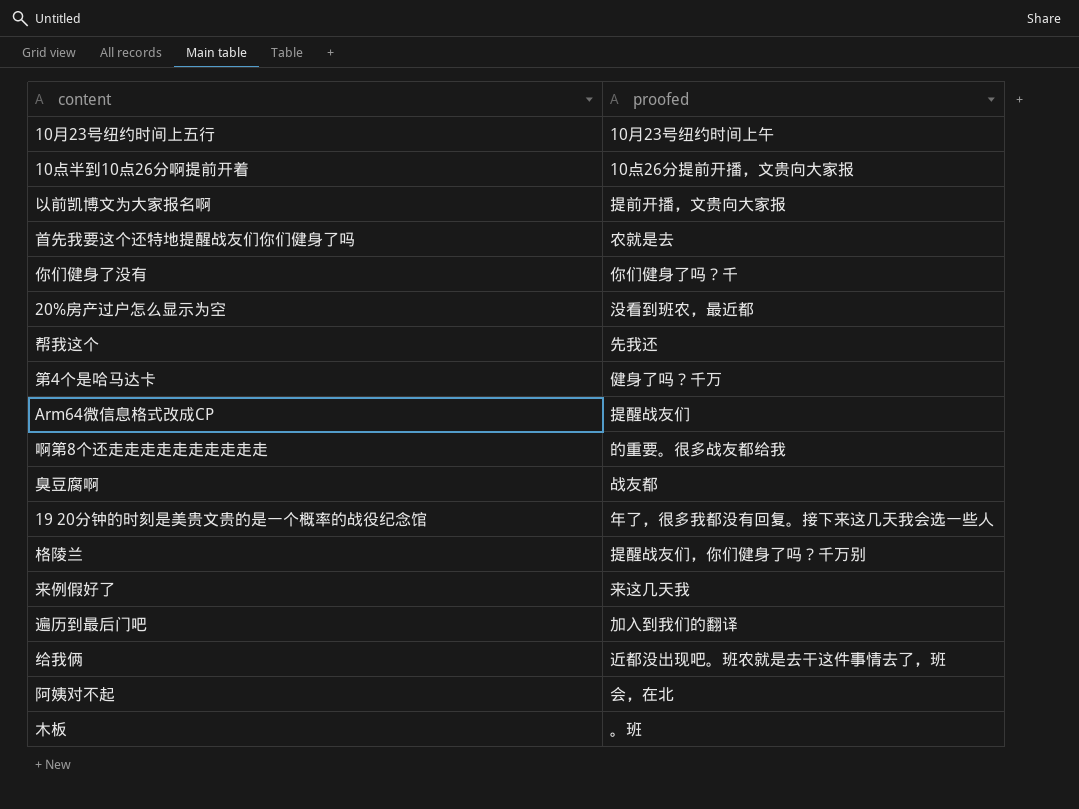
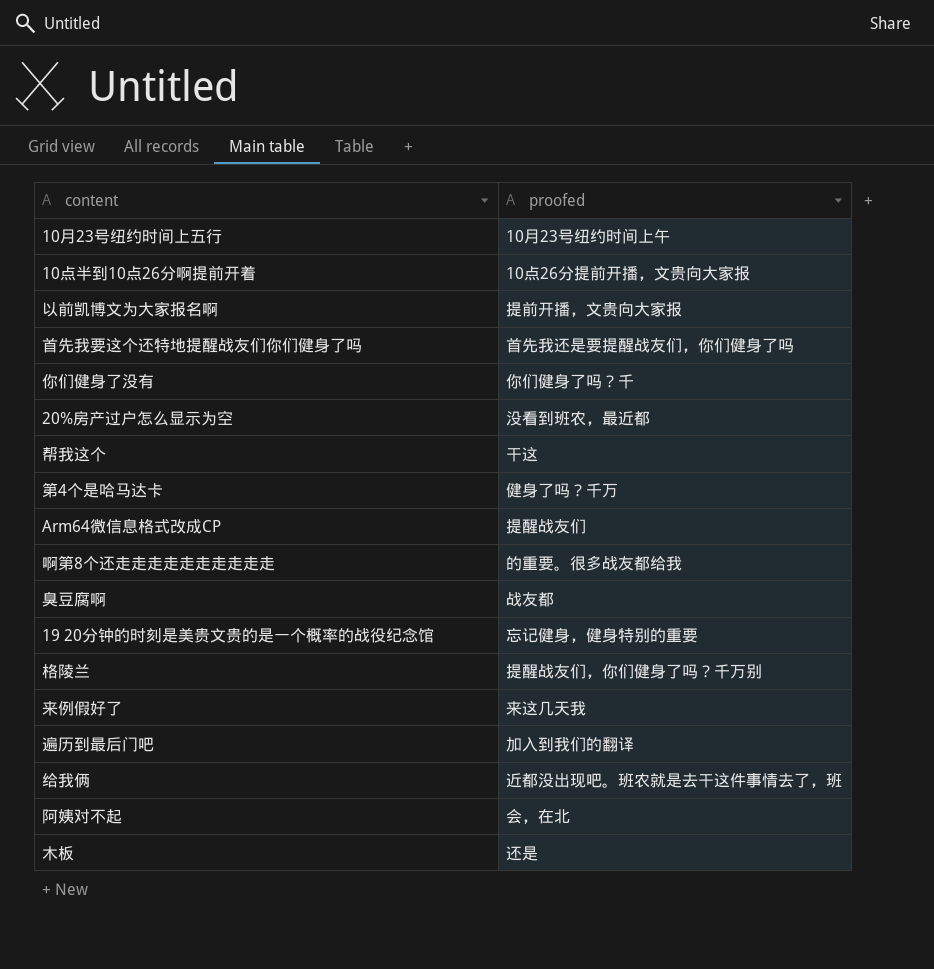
首先我要这个还特地提醒战友们你们健身了吗 | proofed: 农就是去 -> 首先我还是要提醒战友们，你们健身了吗
帮我这个 | proofed: 先我还 -> 干这
19 20分钟的时刻是美贵文贵的是一个概率的战役纪念馆 | proofed: 年了，很多我都没有回复。接下来这几天我会选一些人 -> 忘记健身，健身特别的重要
木板 | proofed: 。班 -> 还是

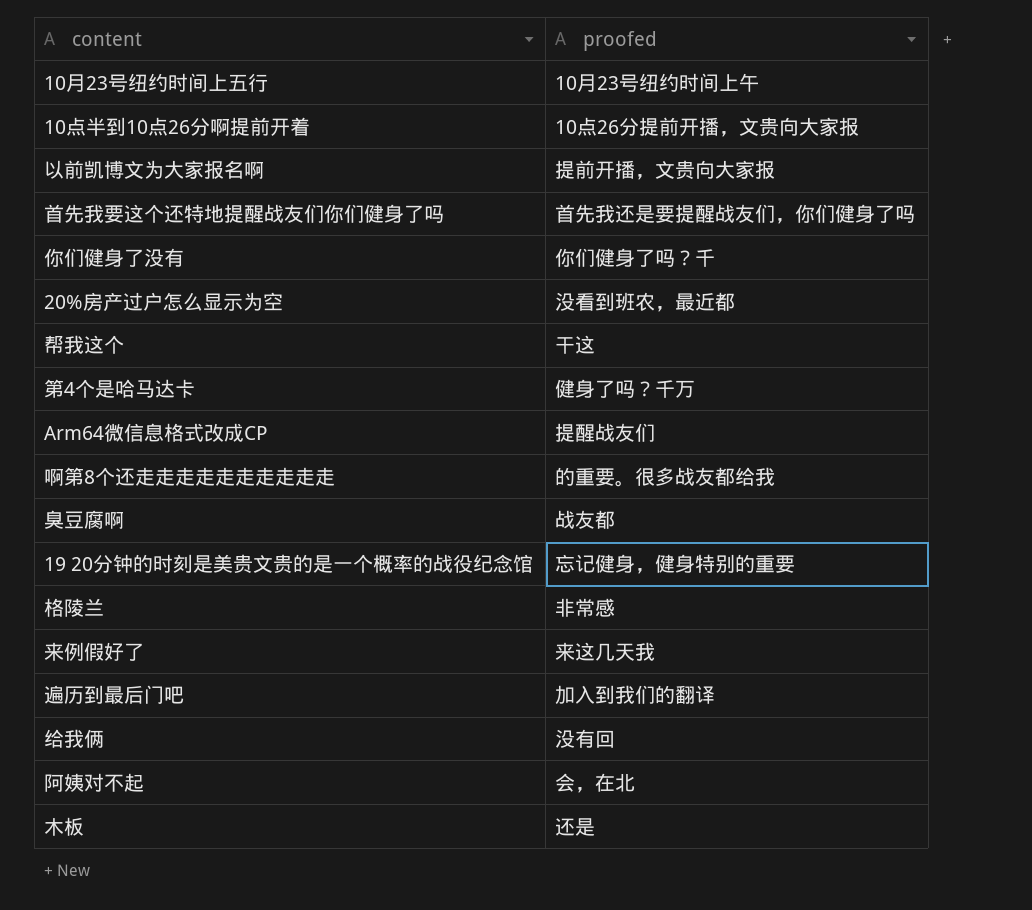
格陵兰 | proofed: 提醒战友们，你们健身了吗？千万别 -> 非常感
给我俩 | proofed: 近都没出现吧。班农就是去干这件事情去了，班 -> 没有回

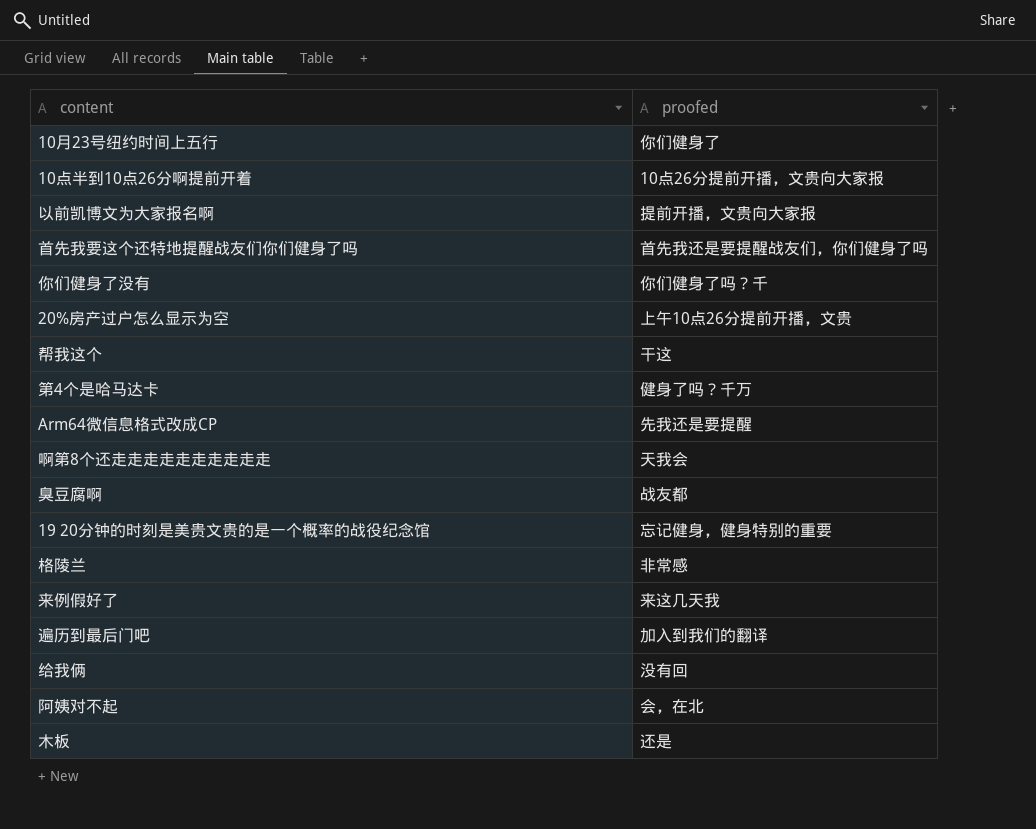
10月23号纽约时间上五行 | proofed: 10月23号纽约时间上午 -> 你们健身了
20%房产过户怎么显示为空 | proofed: 没看到班农，最近都 -> 上午10点26分提前开播，文贵
Arm64微信息格式改成CP | proofed: 提醒战友们 -> 先我还是要提醒
啊第8个还走走走走走走走走走走 | proofed: 的重要。很多战友都给我 -> 天我会

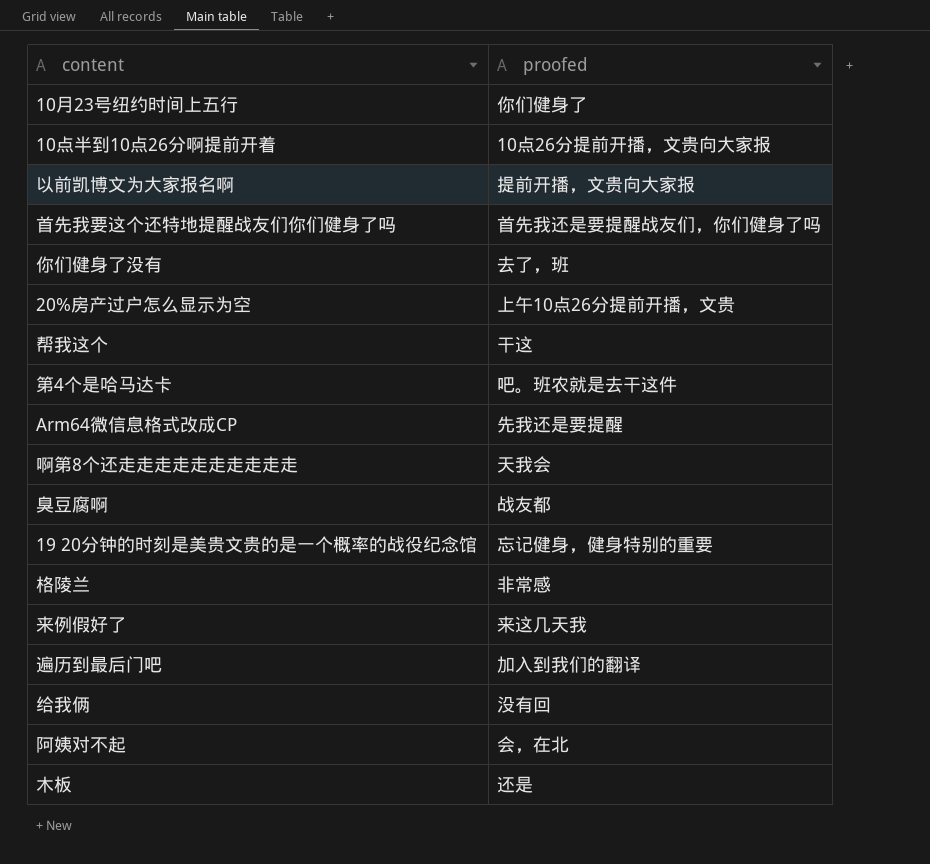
你们健身了没有 | proofed: 你们健身了吗？千 -> 去了，班
第4个是哈马达卡 | proofed: 健身了吗？千万 -> 吧。班农就是去干这件

